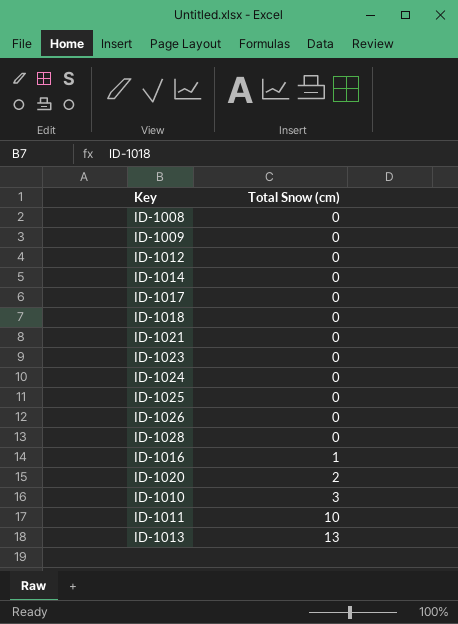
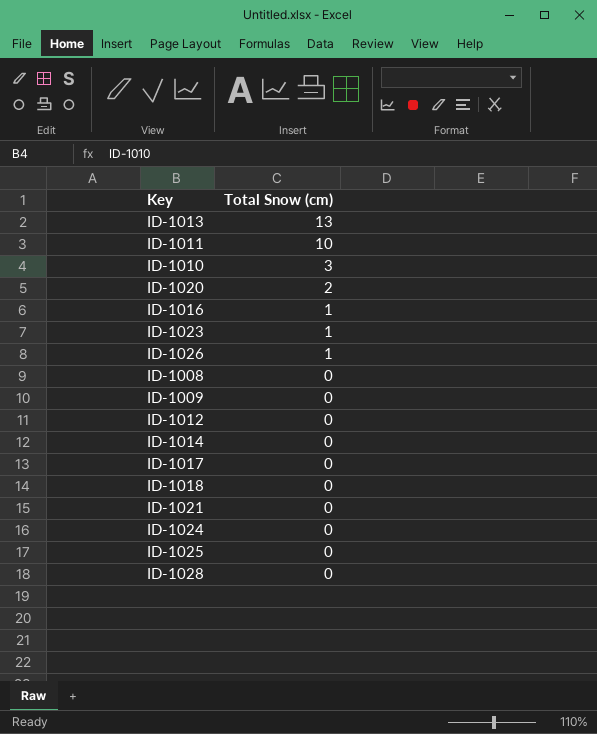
row order: Total Snow (cm) ascending -> Total Snow (cm) descending
ID-1023 | Total Snow (cm): 0 -> 1
ID-1026 | Total Snow (cm): 0 -> 1

